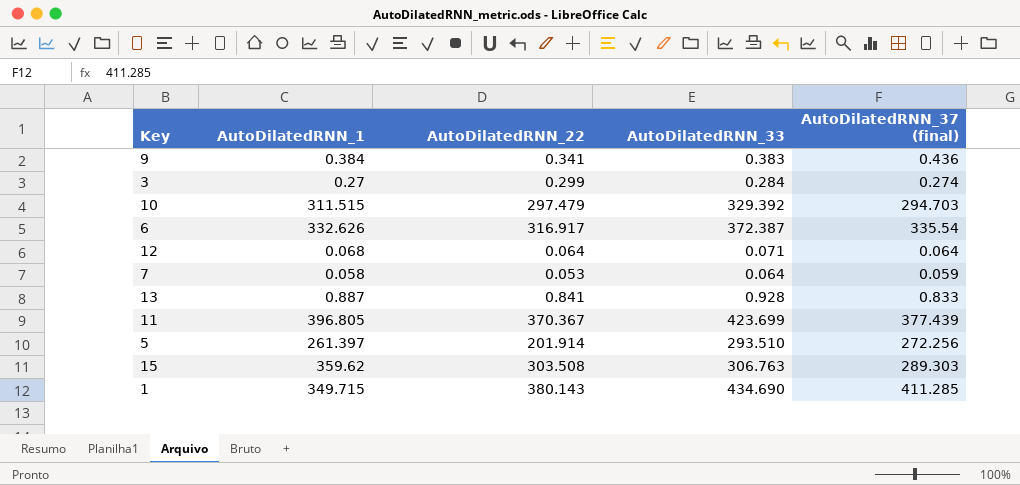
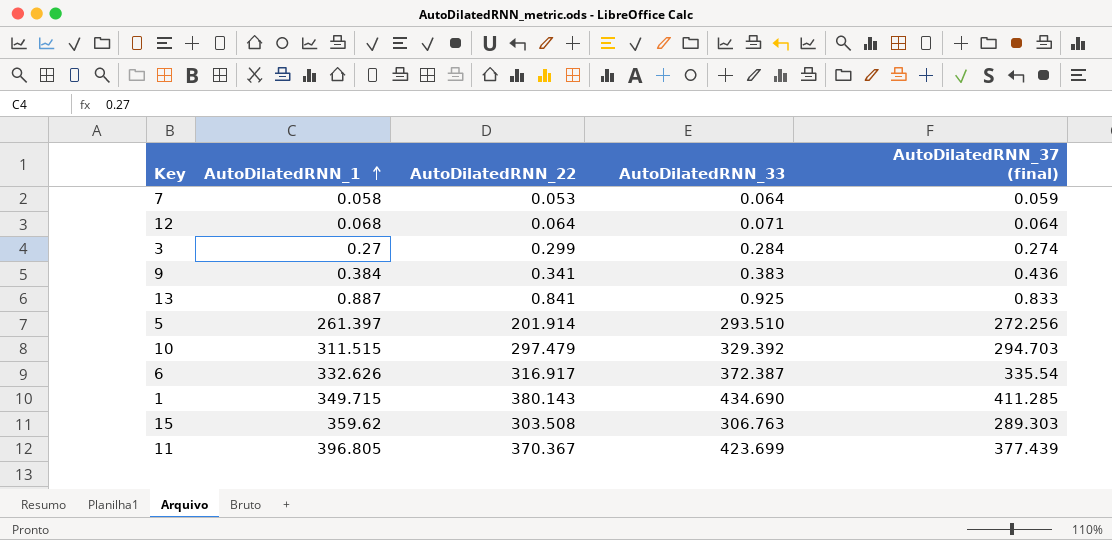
row order: none -> AutoDilatedRNN_1 ascending
13 | AutoDilatedRNN_33: 0.928 -> 0.925

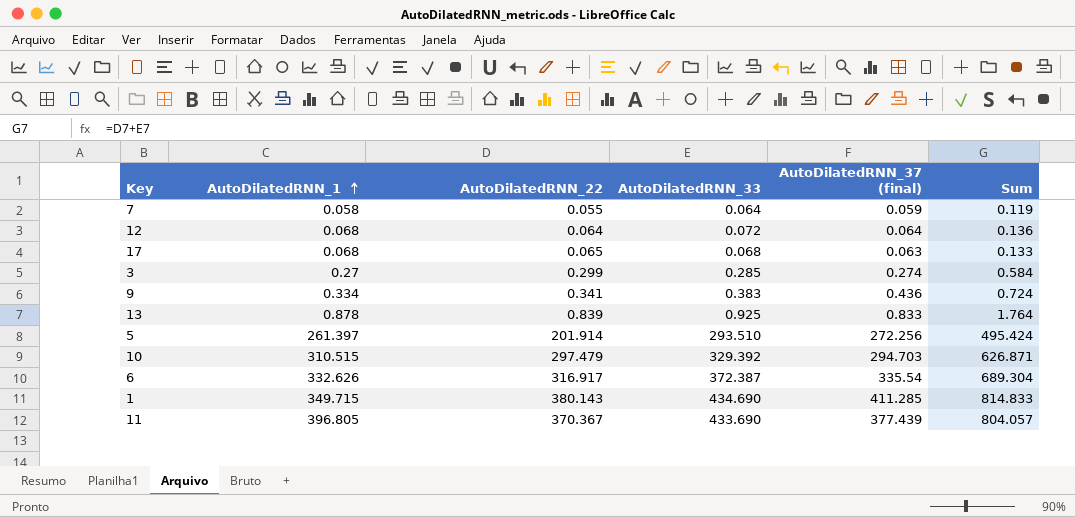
column Sum | formula: none -> [AutoDilatedRNN_22] + [AutoDilatedRNN_33]
row 15: 359.62 | 303.508 | 306.763 | 289.303 -> none
7 | AutoDilatedRNN_22: 0.053 -> 0.055
12 | AutoDilatedRNN_33: 0.071 -> 0.072
row 17: none -> 0.068 | 0.065 | 0.068 | 0.063 | 0.133
3 | AutoDilatedRNN_33: 0.284 -> 0.285
9 | AutoDilatedRNN_1: 0.384 -> 0.334
13 | AutoDilatedRNN_1: 0.887 -> 0.878
13 | AutoDilatedRNN_22: 0.841 -> 0.839
10 | AutoDilatedRNN_1: 311.515 -> 310.515
11 | AutoDilatedRNN_33: 423.699 -> 433.690

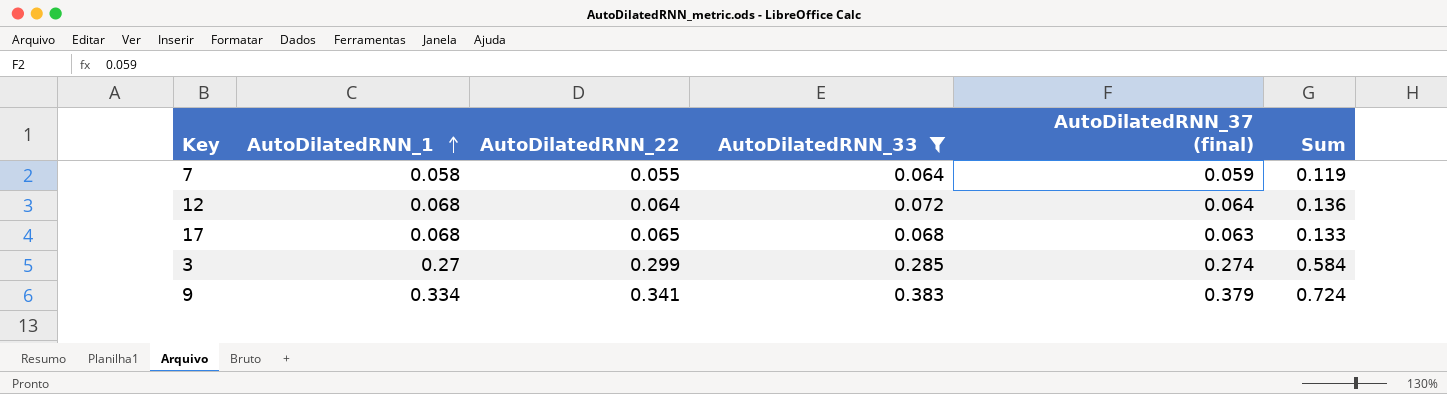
filter: none -> AutoDilatedRNN_33 <= 0.383
9 | AutoDilatedRNN_37 (final): 0.436 -> 0.379

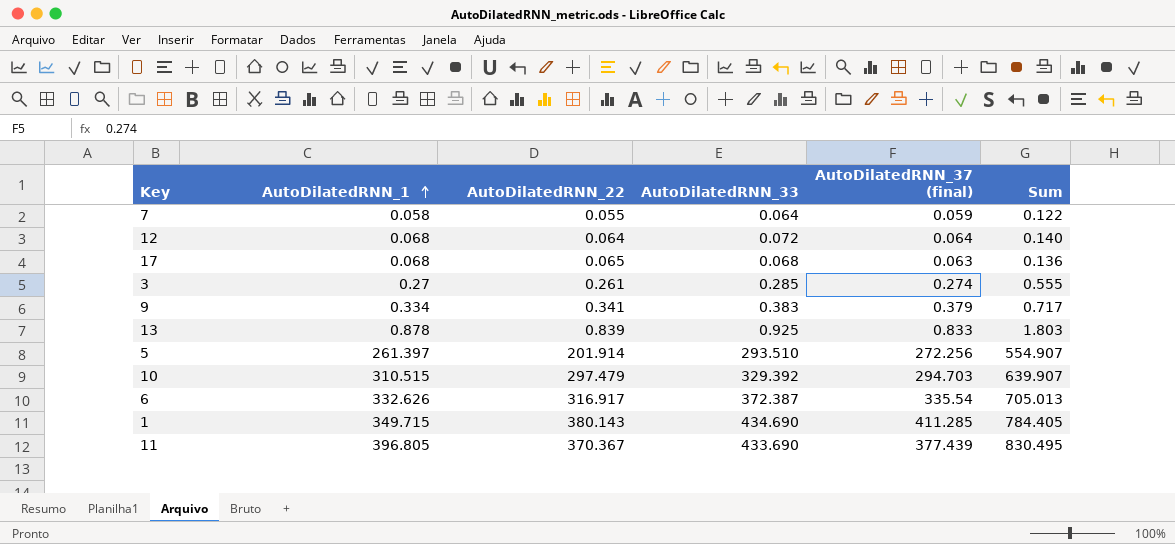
filter: AutoDilatedRNN_33 <= 0.383 -> none
column Sum | formula: [AutoDilatedRNN_22] + [AutoDilatedRNN_33] -> [AutoDilatedRNN_1] + [AutoDilatedRNN_33]
3 | AutoDilatedRNN_22: 0.299 -> 0.261

